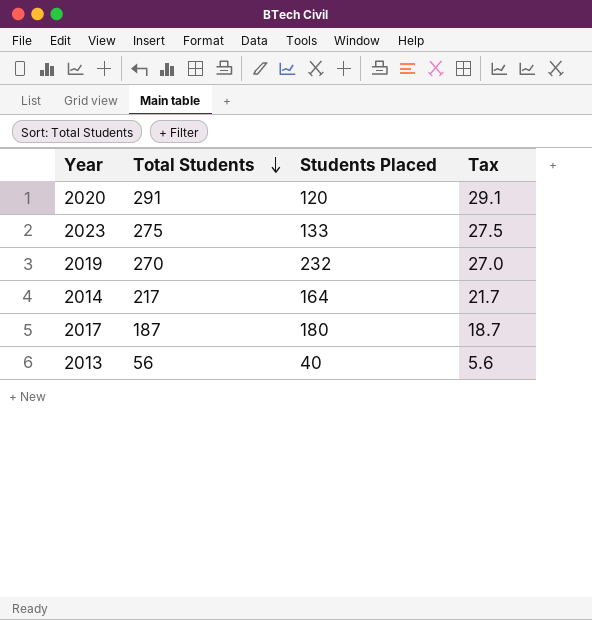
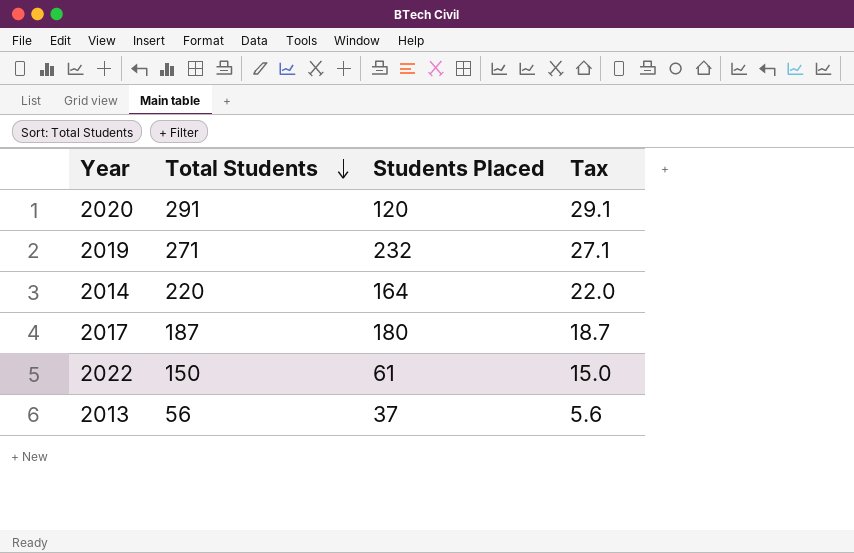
row 2023: 275 | 133 | 27.5 -> none
2019 | Total Students: 270 -> 271
2019 | Tax: 27.0 -> 27.1
2014 | Total Students: 217 -> 220
2014 | Tax: 21.7 -> 22.0
row 2022: none -> 150 | 61 | 15.0
2013 | Students Placed: 40 -> 37

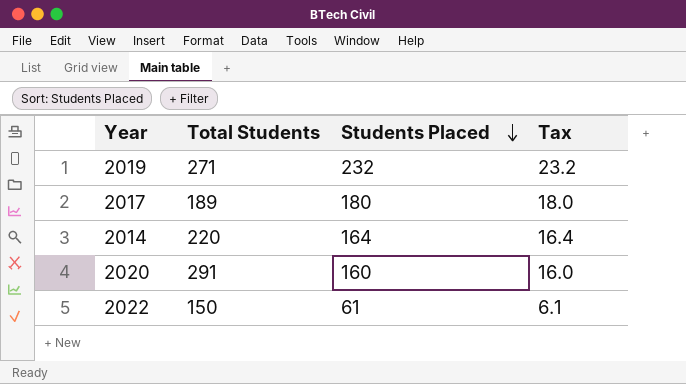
row order: Total Students descending -> Students Placed descending
column Tax | formula: [Total Students] * 0.1 -> [Students Placed] * 0.1
row 2013: 56 | 37 | 5.6 -> none
2017 | Total Students: 187 -> 189
2020 | Students Placed: 120 -> 160

